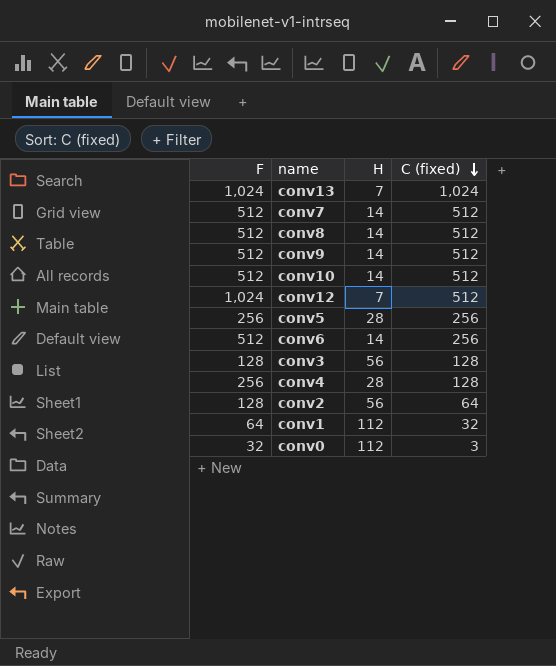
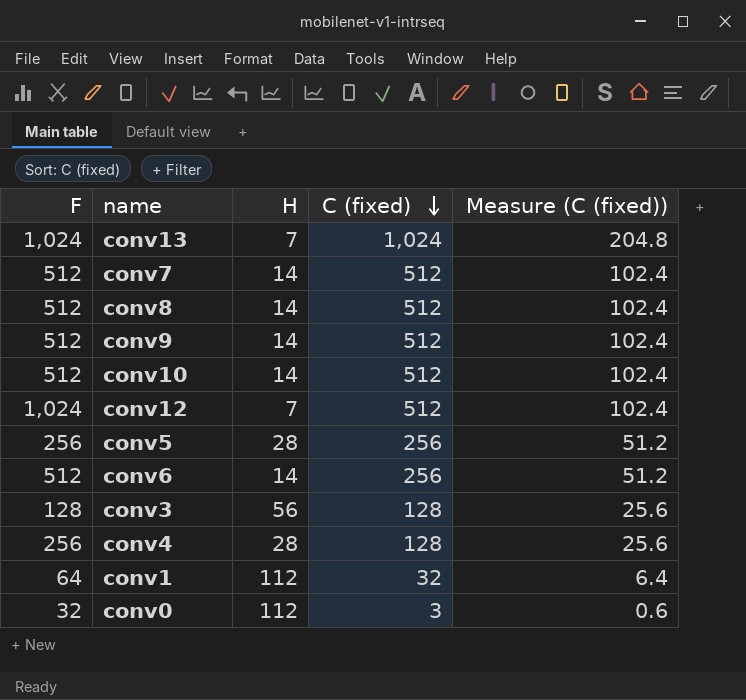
column Measure (C (fixed)) | formula: none -> [C (fixed)] * 0.2
row conv2: 128 | 56 | 64 -> none

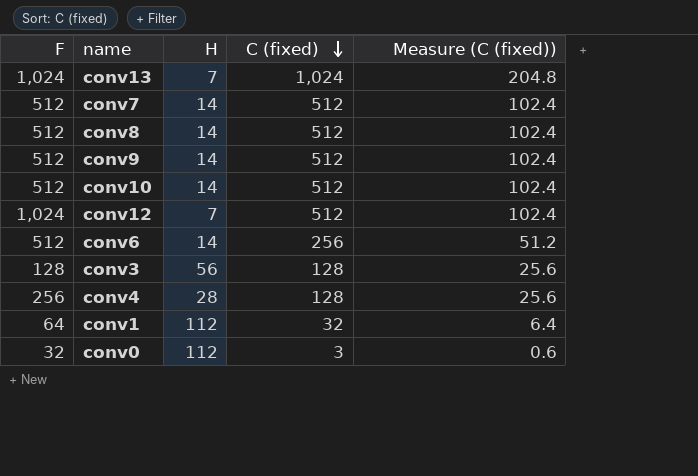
row conv5: 256 | 28 | 256 | 51.2 -> none

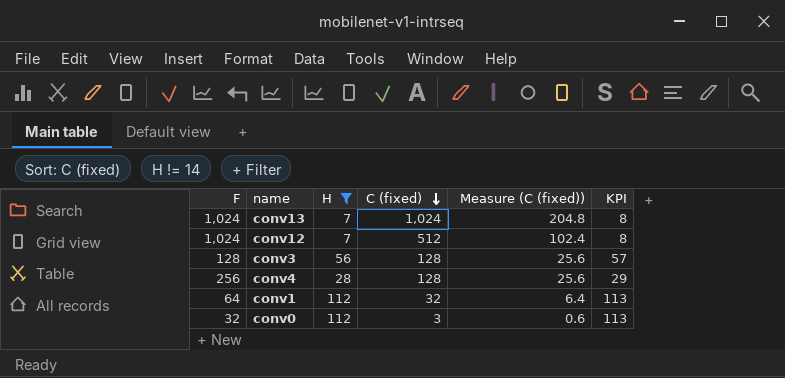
filter: none -> H != 14
column KPI | formula: none -> [H] + 1

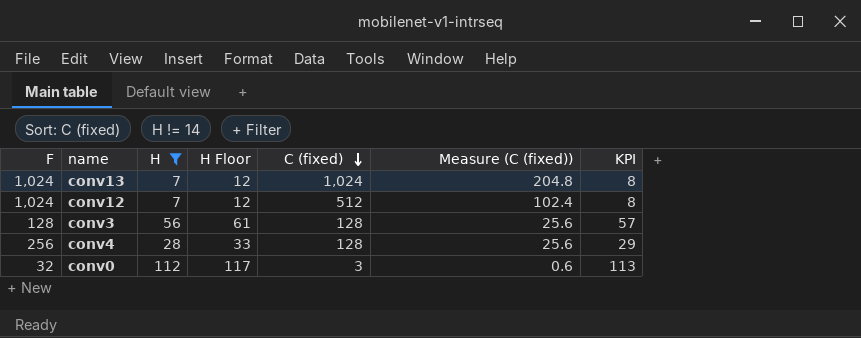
column H Floor | formula: none -> [H] + 5
row conv1: 64 | 112 | 32 | 6.4 | 113 -> none

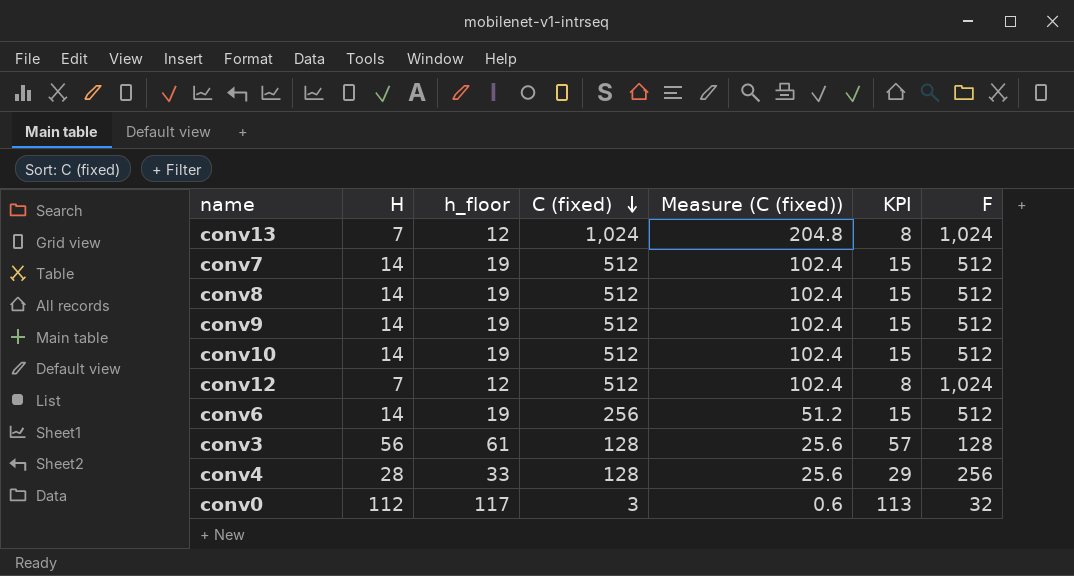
filter: H != 14 -> none
column name: H Floor -> h_floor
column F | position: 1 -> 7

